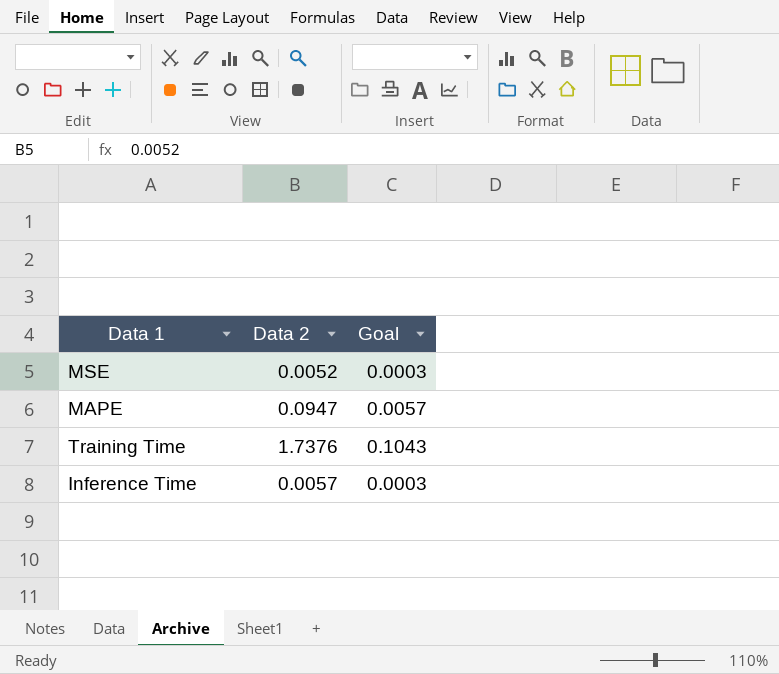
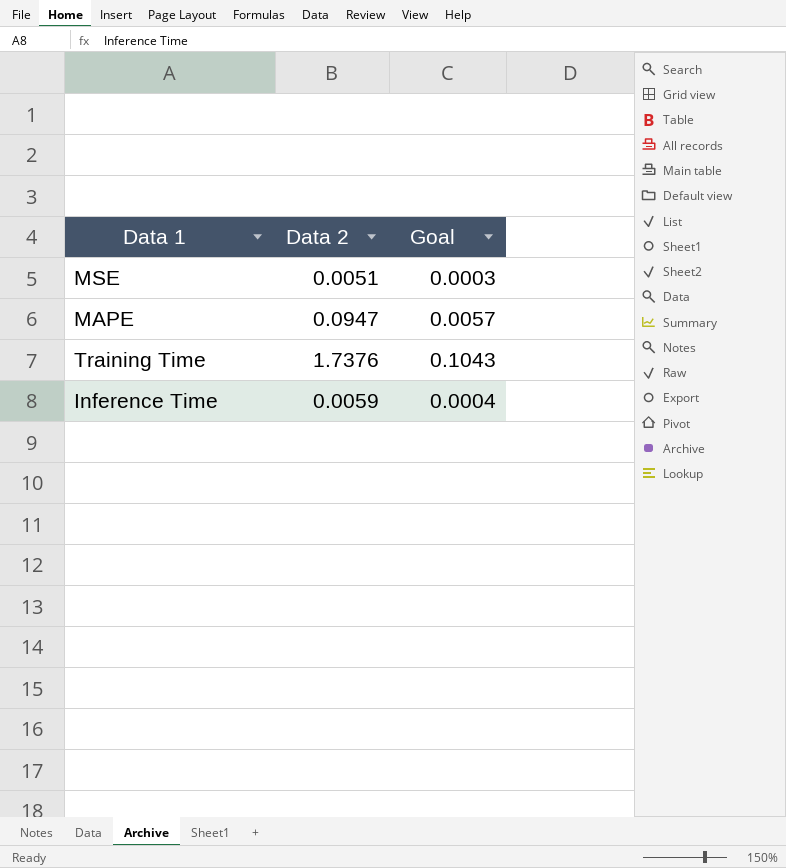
MSE | Data 2: 0.0052 -> 0.0051
Inference Time | Data 2: 0.0057 -> 0.0059
Inference Time | Goal: 0.0003 -> 0.0004

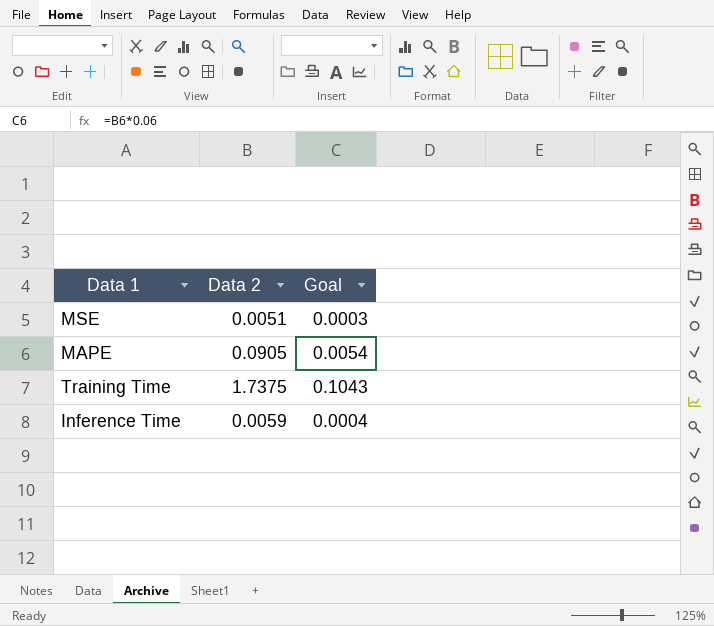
MAPE | Data 2: 0.0947 -> 0.0905
MAPE | Goal: 0.0057 -> 0.0054
Training Time | Data 2: 1.7376 -> 1.7375

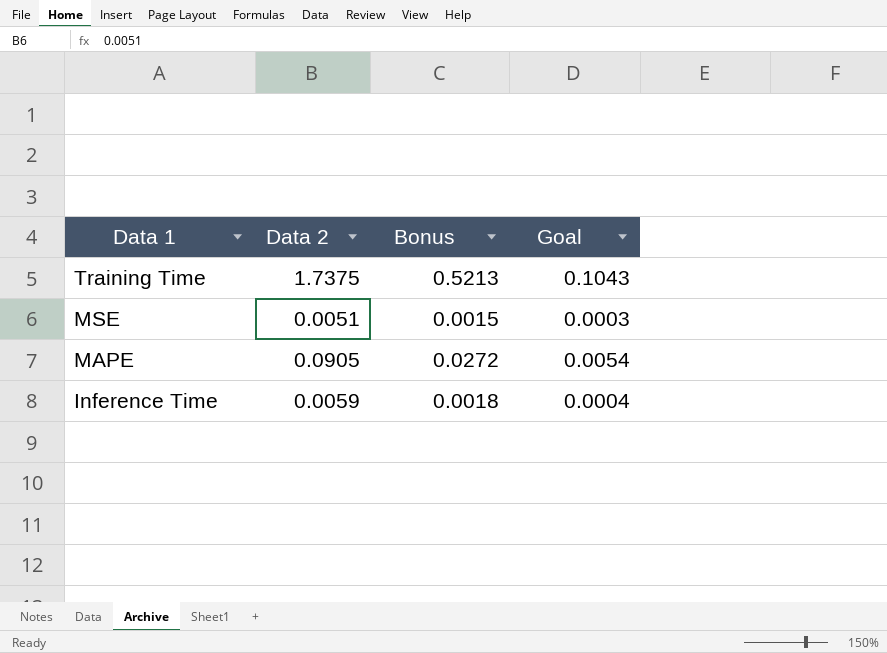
row order: none -> Data 1 descending
column Bonus | formula: none -> [Data 2] * 0.3

